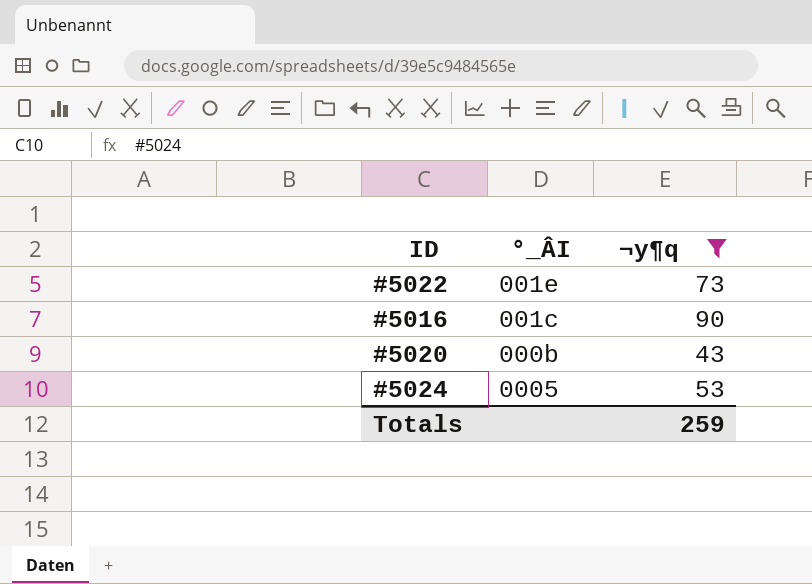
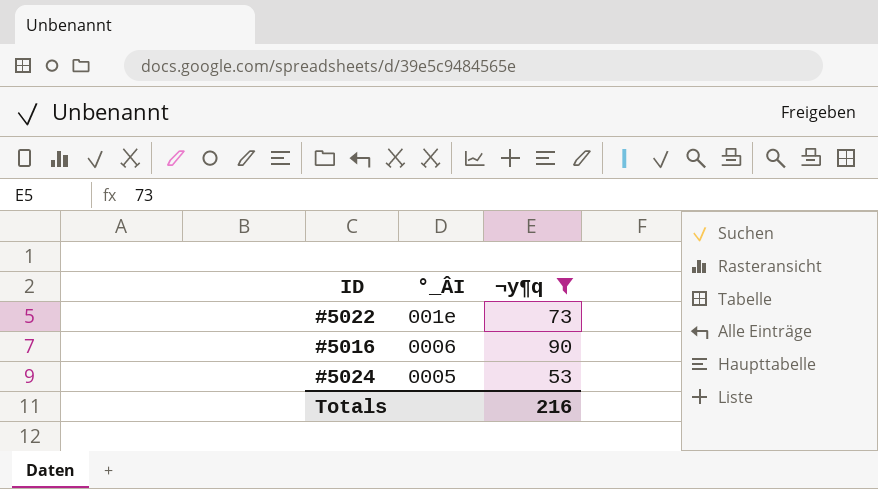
row #5020: 000b | 43 -> none
#5016 | °_ÂI: 001c -> 0006
Totals | ¬y¶q: 259 -> 216

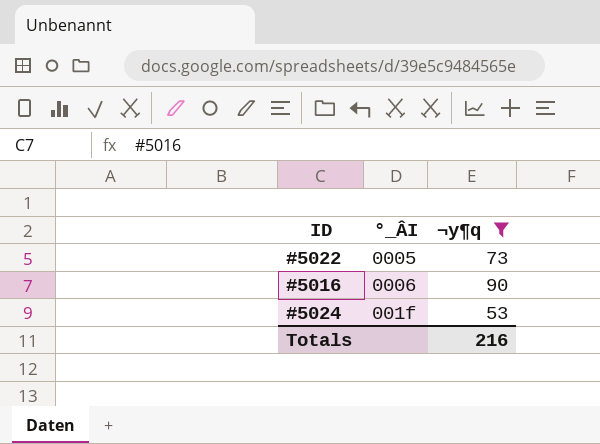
#5022 | °_ÂI: 001e -> 0005
#5024 | °_ÂI: 0005 -> 001f

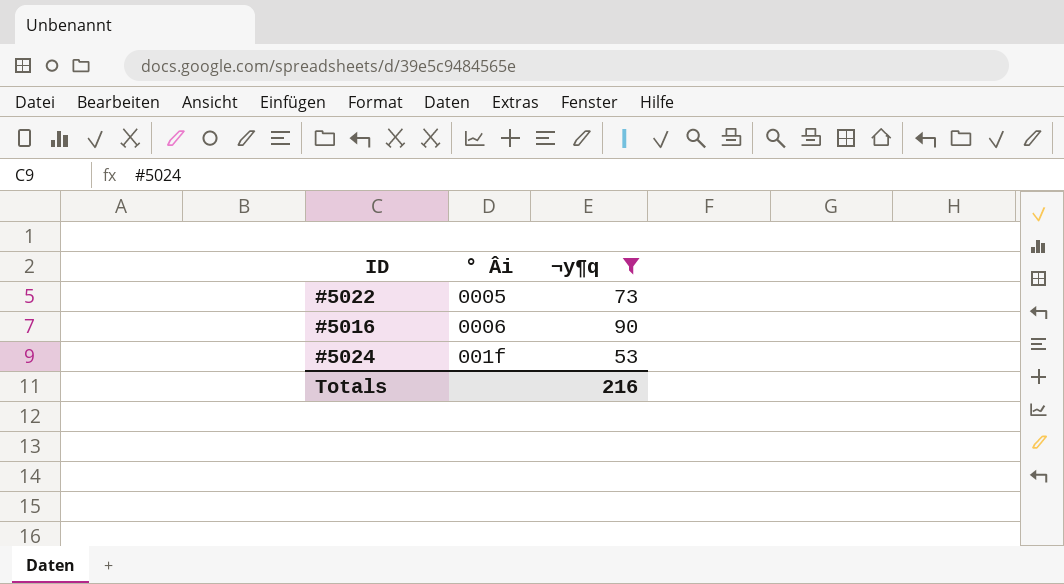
column name: °_ÂI -> ° Âi

